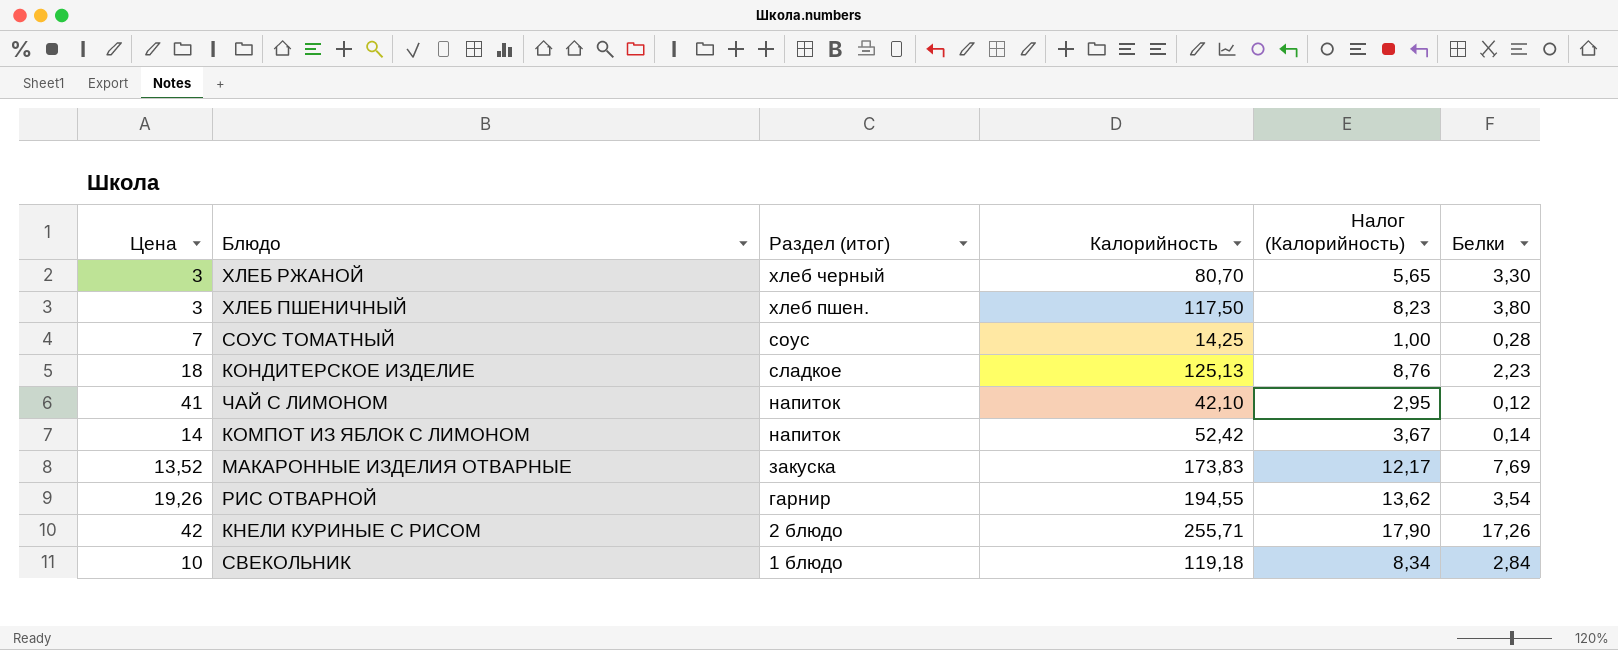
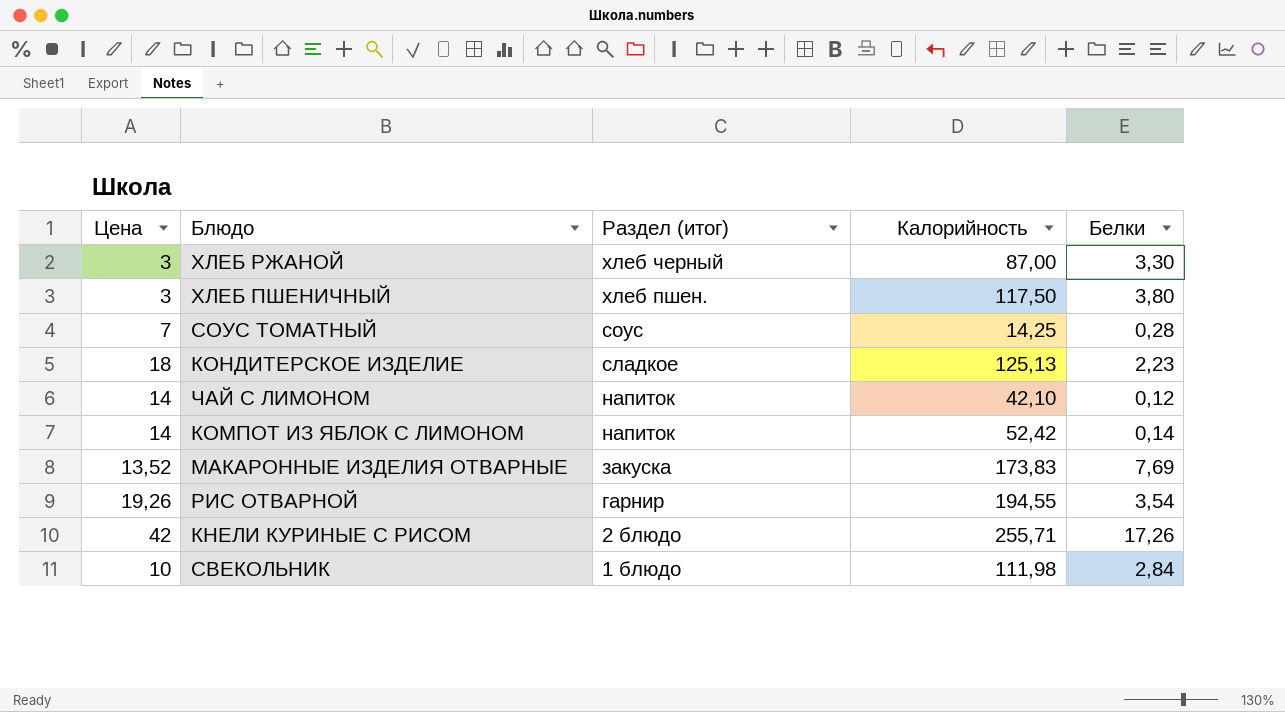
column Налог (Калорийность) | formula: [Калорийность] * 0,07 -> none
ХЛЕБ РЖАНОЙ | Калорийность: 80,70 -> 87,00
ЧАЙ С ЛИМОНОМ | Цена: 41 -> 14
СВЕКОЛЬНИК | Калорийность: 119,18 -> 111,98

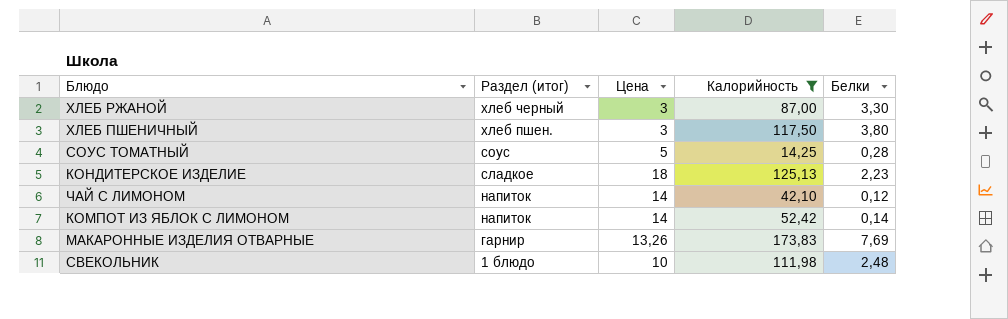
filter: none -> Калорийность <= 173,83
column Цена | position: 1 -> 3
СОУС ТОМАТНЫЙ | Цена: 7 -> 5
МАКАРОННЫЕ ИЗДЕЛИЯ ОТВАРНЫЕ | Раздел (итог): закуска -> гарнир
МАКАРОННЫЕ ИЗДЕЛИЯ ОТВАРНЫЕ | Цена: 13,52 -> 13,26
СВЕКОЛЬНИК | Белки: 2,84 -> 2,48

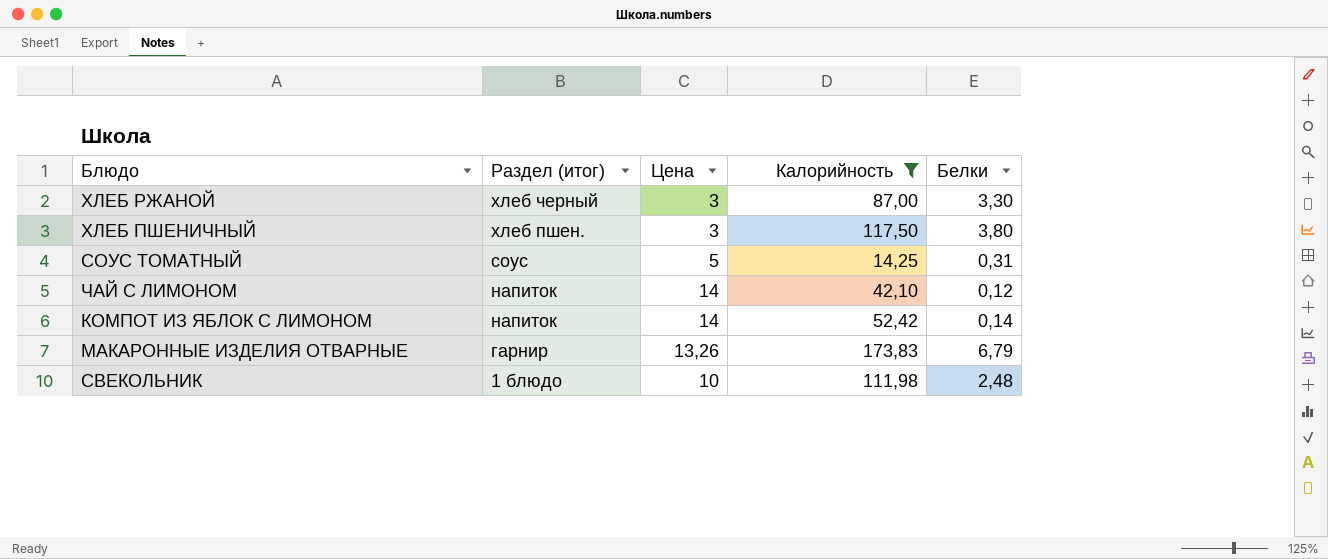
row КОНДИТЕРСКОЕ ИЗДЕЛИЕ: сладкое | 18 | 125,13 | 2,23 -> none
СОУС ТОМАТНЫЙ | Белки: 0,28 -> 0,31
МАКАРОННЫЕ ИЗДЕЛИЯ ОТВАРНЫЕ | Белки: 7,69 -> 6,79

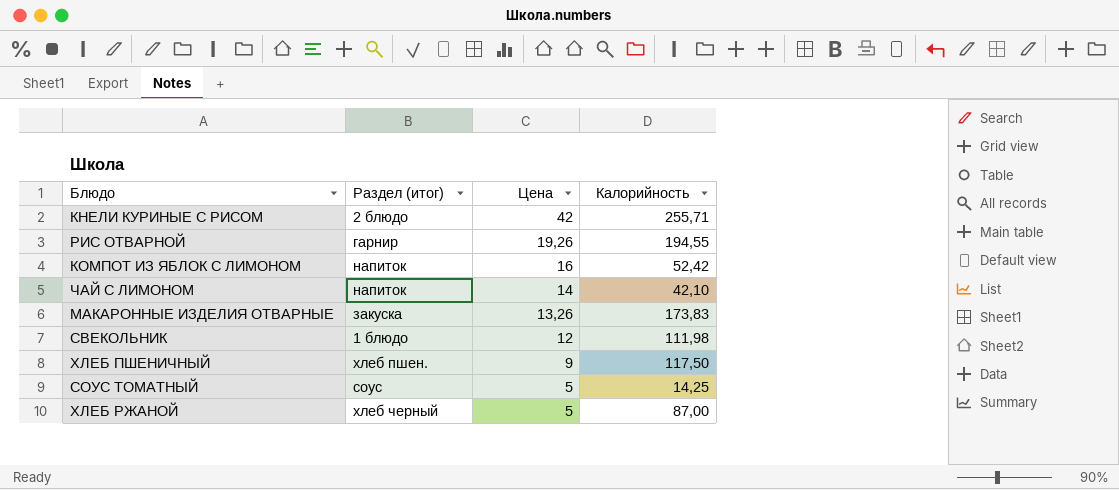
filter: Калорийность <= 173,83 -> none
row order: Раздел (итог) descending -> Цена descending
column Белки | position: 5 -> none
КОМПОТ ИЗ ЯБЛОК С ЛИМОНОМ | Цена: 14 -> 16
МАКАРОННЫЕ ИЗДЕЛИЯ ОТВАРНЫЕ | Раздел (итог): гарнир -> закуска
СВЕКОЛЬНИК | Цена: 10 -> 12
ХЛЕБ ПШЕНИЧНЫЙ | Цена: 3 -> 9
ХЛЕБ РЖАНОЙ | Цена: 3 -> 5

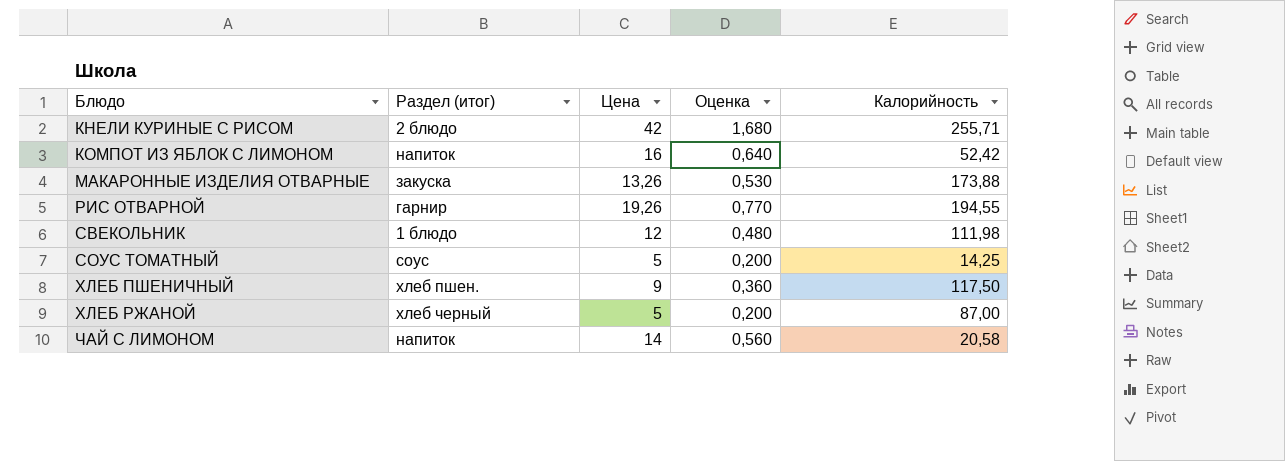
row order: Цена descending -> Блюдо ascending
column Оценка | formula: none -> [Цена] * 0,04
МАКАРОННЫЕ ИЗДЕЛИЯ ОТВАРНЫЕ | Калорийность: 173,83 -> 173,88
ЧАЙ С ЛИМОНОМ | Калорийность: 42,10 -> 20,58

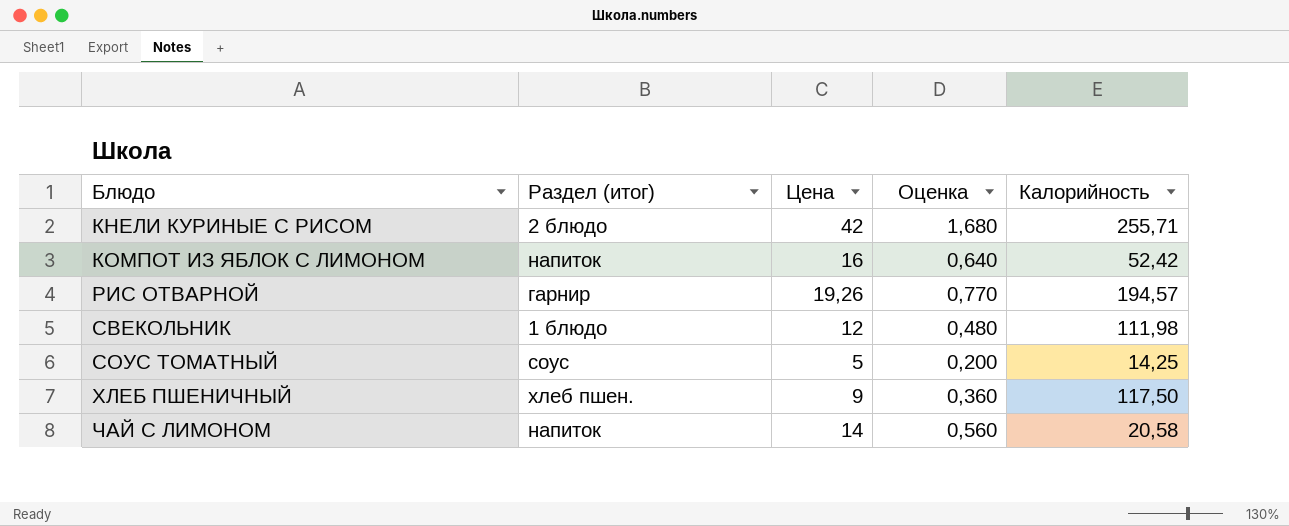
row МАКАРОННЫЕ ИЗДЕЛИЯ ОТВАРНЫЕ: закуска | 13,26 | 0,530 | 173,88 -> none
row ХЛЕБ РЖАНОЙ: хлеб черный | 5 | 0,200 | 87,00 -> none
РИС ОТВАРНОЙ | Калорийность: 194,55 -> 194,57

